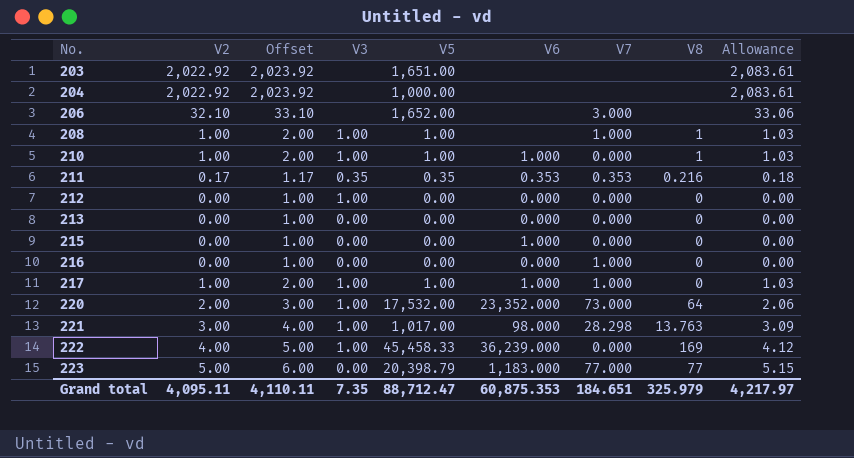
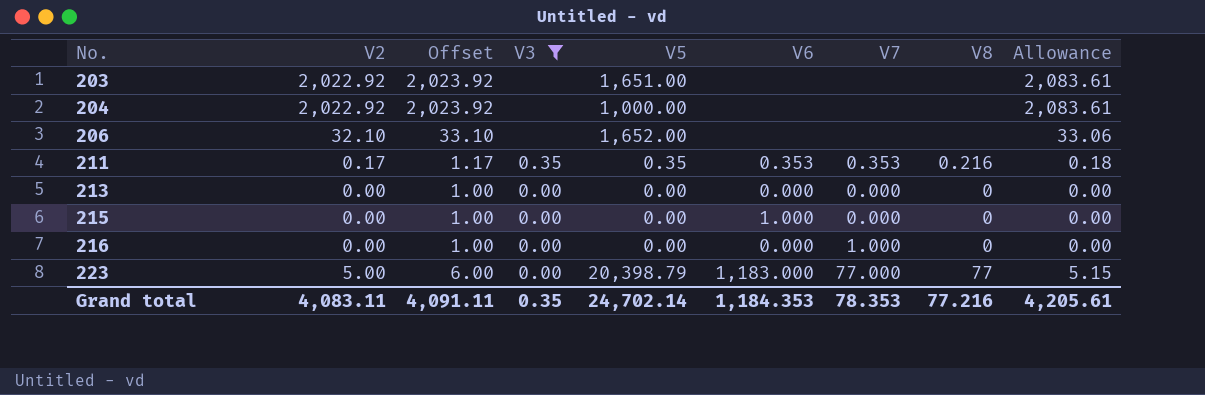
filter: none -> V3 != 1.00
206 | V7: 3.000 -> none
Grand total | V2: 4,095.11 -> 4,083.11
Grand total | Offset: 4,110.11 -> 4,091.11
Grand total | V3: 7.35 -> 0.35
Grand total | V5: 88,712.47 -> 24,702.14
Grand total | V6: 60,875.353 -> 1,184.353
Grand total | V7: 184.651 -> 78.353
Grand total | V8: 325.979 -> 77.216
Grand total | Allowance: 4,217.97 -> 4,205.61

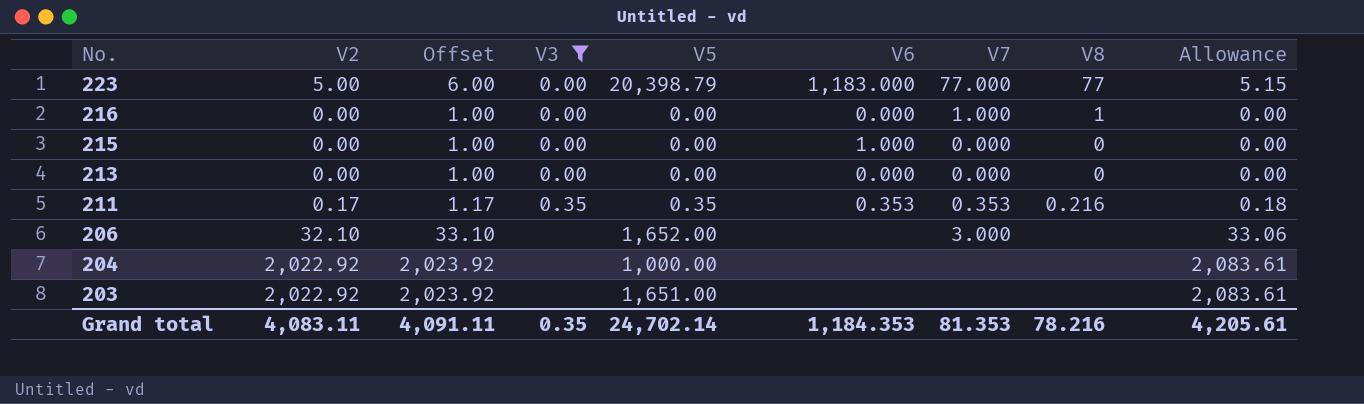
row order: No. ascending -> No. descending
216 | V8: 0 -> 1
206 | V7: none -> 3.000
Grand total | V7: 78.353 -> 81.353
Grand total | V8: 77.216 -> 78.216

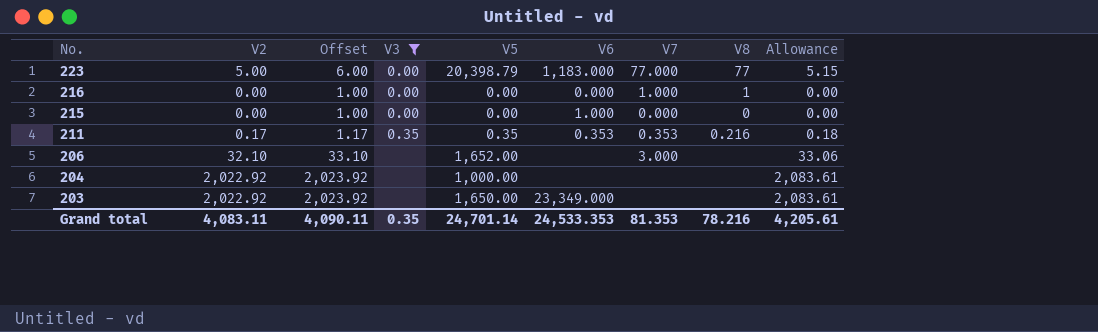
row 213: 0.00 | 1.00 | 0.00 | 0.00 | 0.000 | 0.000 | 0 | 0.00 -> none
203 | V5: 1,651.00 -> 1,650.00
203 | V6: none -> 23,349.000
Grand total | Offset: 4,091.11 -> 4,090.11
Grand total | V5: 24,702.14 -> 24,701.14
Grand total | V6: 1,184.353 -> 24,533.353

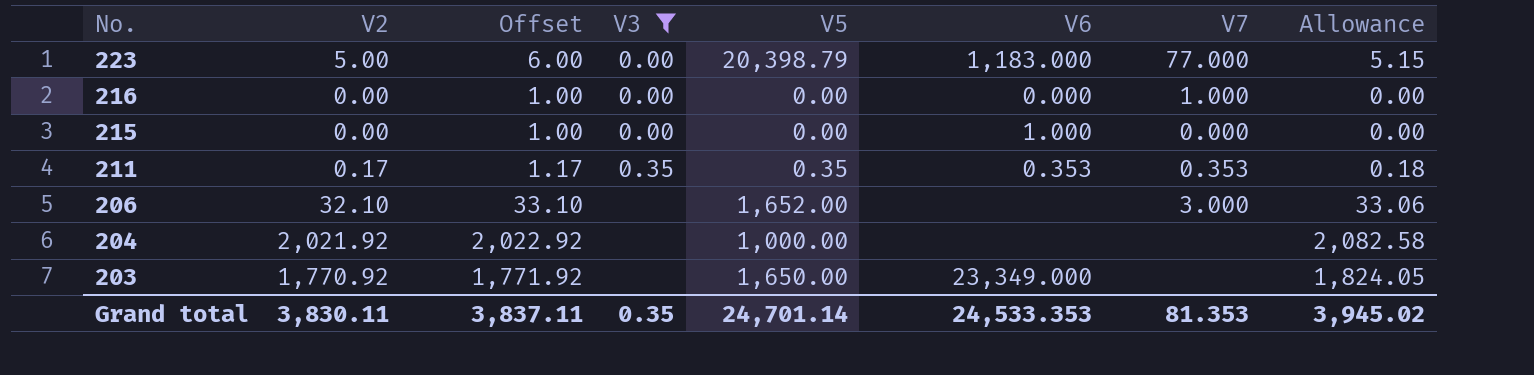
column V8 | position: 8 -> none
204 | V2: 2,022.92 -> 2,021.92
204 | Offset: 2,023.92 -> 2,022.92
204 | Allowance: 2,083.61 -> 2,082.58
203 | V2: 2,022.92 -> 1,770.92
203 | Offset: 2,023.92 -> 1,771.92
203 | Allowance: 2,083.61 -> 1,824.05
Grand total | V2: 4,083.11 -> 3,830.11
Grand total | Offset: 4,090.11 -> 3,837.11
Grand total | Allowance: 4,205.61 -> 3,945.02

